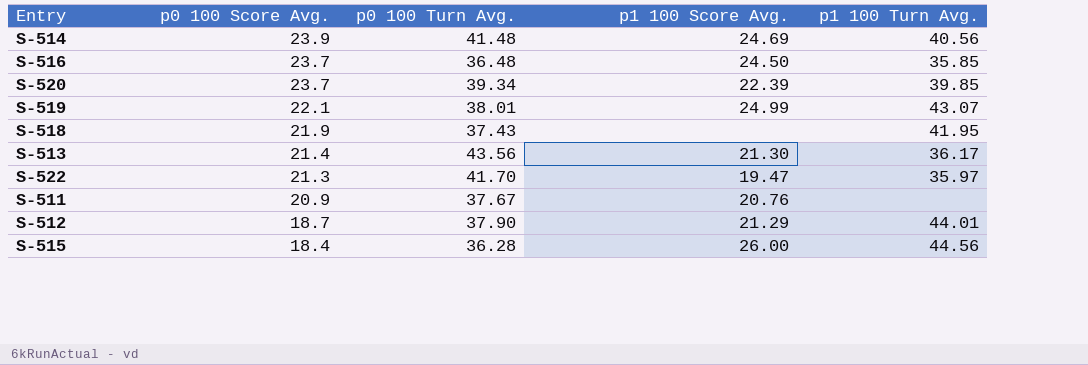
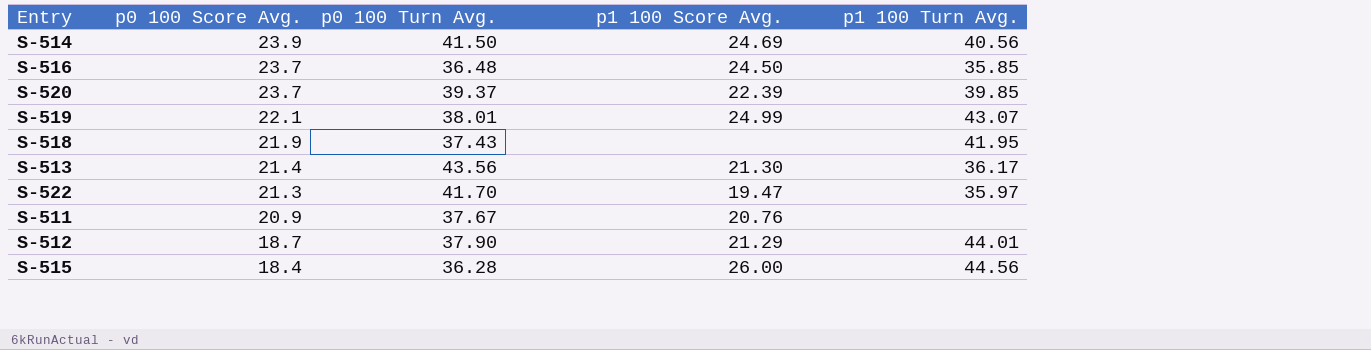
S-514 | p0 100 Turn Avg.: 41.48 -> 41.50
S-520 | p0 100 Turn Avg.: 39.34 -> 39.37

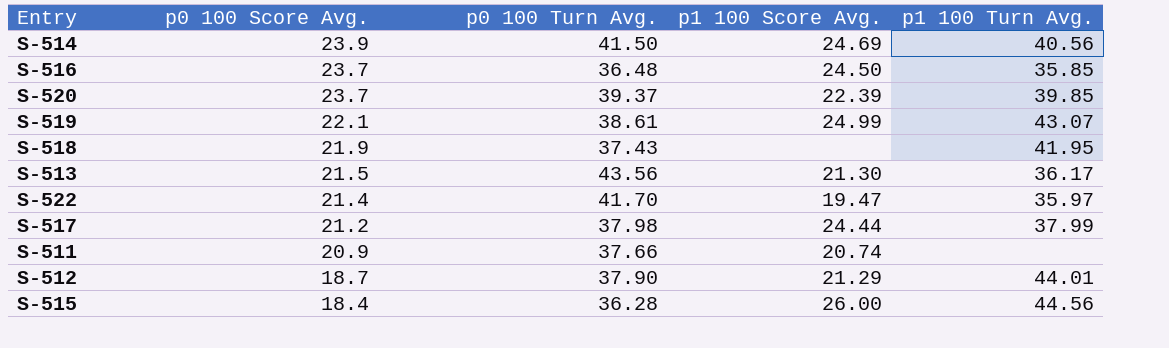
S-519 | p0 100 Turn Avg.: 38.01 -> 38.61
S-513 | p0 100 Score Avg.: 21.4 -> 21.5
S-522 | p0 100 Score Avg.: 21.3 -> 21.4
row S-517: none -> 21.2 | 37.98 | 24.44 | 37.99
S-511 | p0 100 Turn Avg.: 37.67 -> 37.66
S-511 | p1 100 Score Avg.: 20.76 -> 20.74

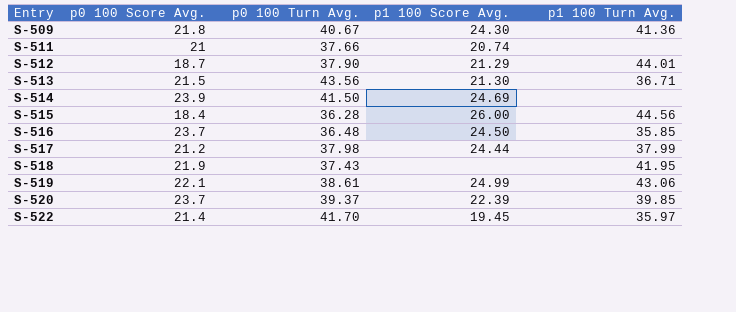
row order: p0 100 Score Avg. descending -> Entry ascending
row S-509: none -> 21.8 | 40.67 | 24.30 | 41.36
S-511 | p0 100 Score Avg.: 20.9 -> 21
S-513 | p1 100 Turn Avg.: 36.17 -> 36.71
S-514 | p1 100 Turn Avg.: 40.56 -> none
S-519 | p1 100 Turn Avg.: 43.07 -> 43.06
S-522 | p1 100 Score Avg.: 19.47 -> 19.45

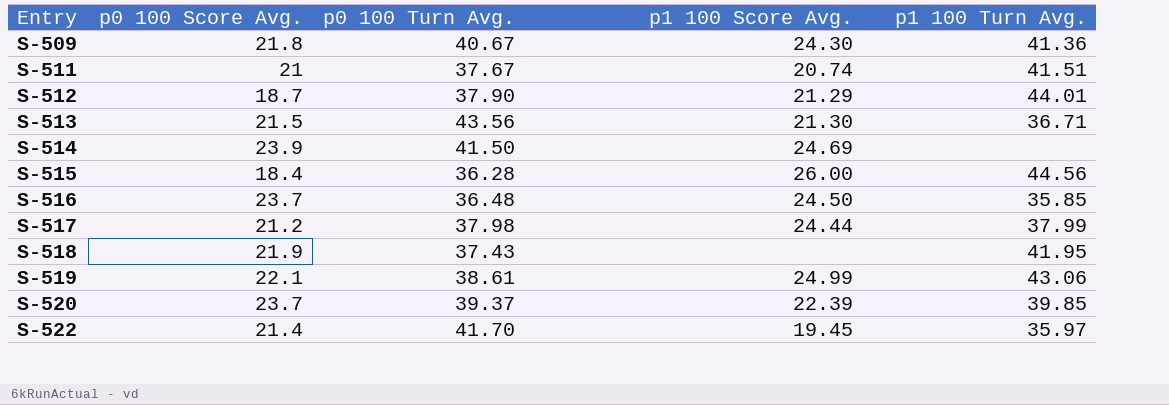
S-511 | p0 100 Turn Avg.: 37.66 -> 37.67
S-511 | p1 100 Turn Avg.: none -> 41.51

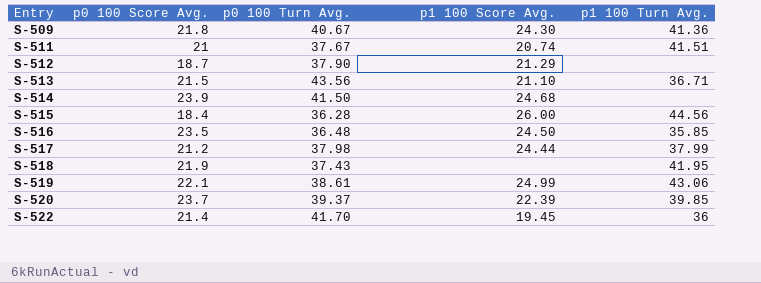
S-512 | p1 100 Turn Avg.: 44.01 -> none
S-513 | p1 100 Score Avg.: 21.30 -> 21.10
S-514 | p1 100 Score Avg.: 24.69 -> 24.68
S-516 | p0 100 Score Avg.: 23.7 -> 23.5
S-522 | p1 100 Turn Avg.: 35.97 -> 36

